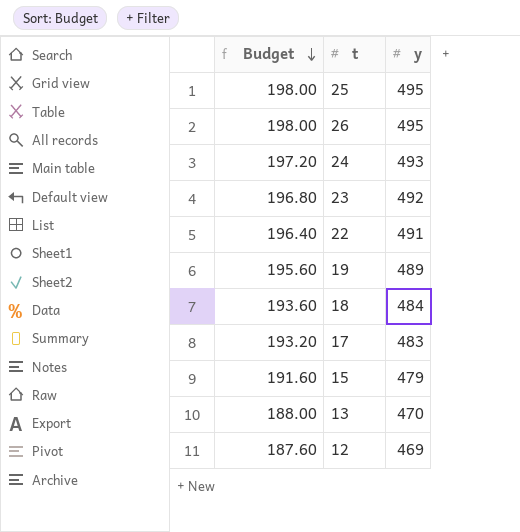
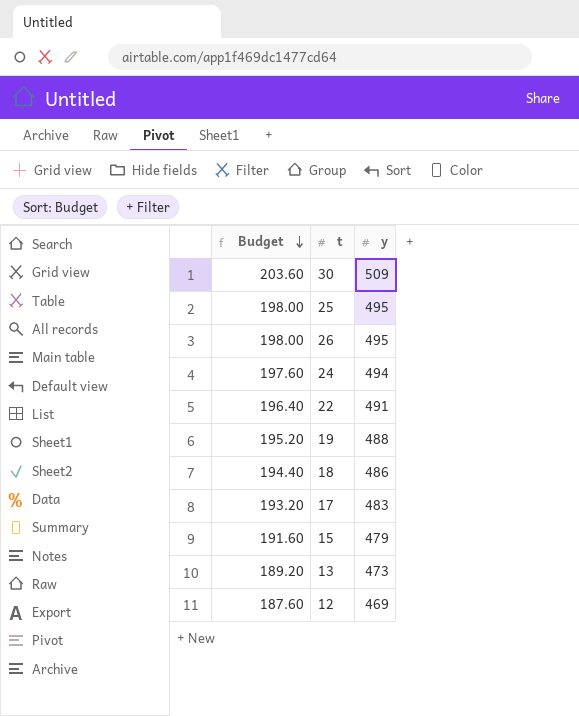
row 23: 196.80 | 492 -> none
row 30: none -> 203.60 | 509
24 | Budget: 197.20 -> 197.60
24 | y: 493 -> 494
19 | Budget: 195.60 -> 195.20
19 | y: 489 -> 488
18 | Budget: 193.60 -> 194.40
18 | y: 484 -> 486
13 | Budget: 188.00 -> 189.20
13 | y: 470 -> 473

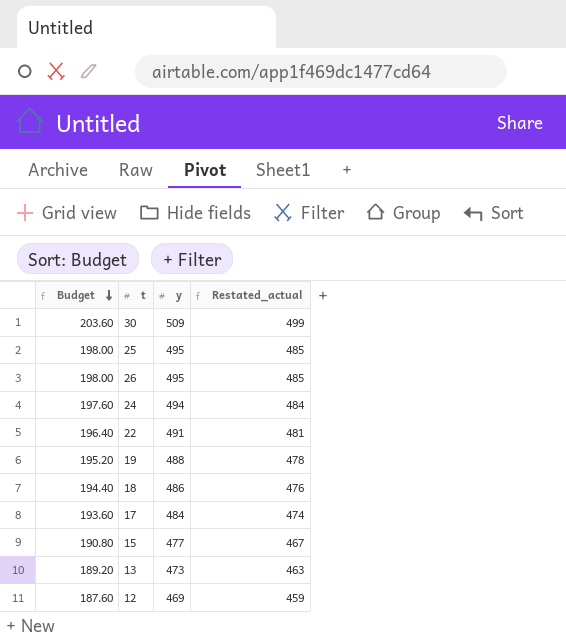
column Restated_actual | formula: none -> [y] - 10
17 | Budget: 193.20 -> 193.60
17 | y: 483 -> 484
15 | Budget: 191.60 -> 190.80
15 | y: 479 -> 477

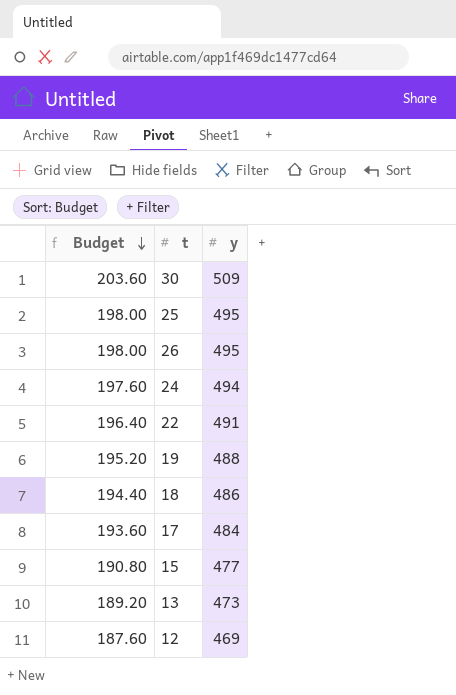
column Restated_actual | formula: [y] - 10 -> none

